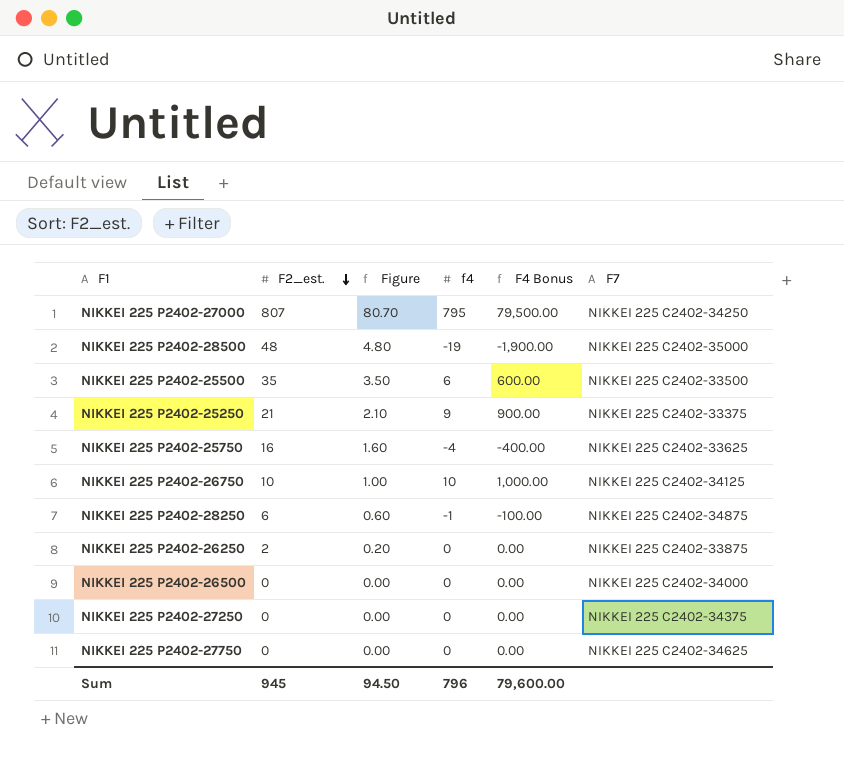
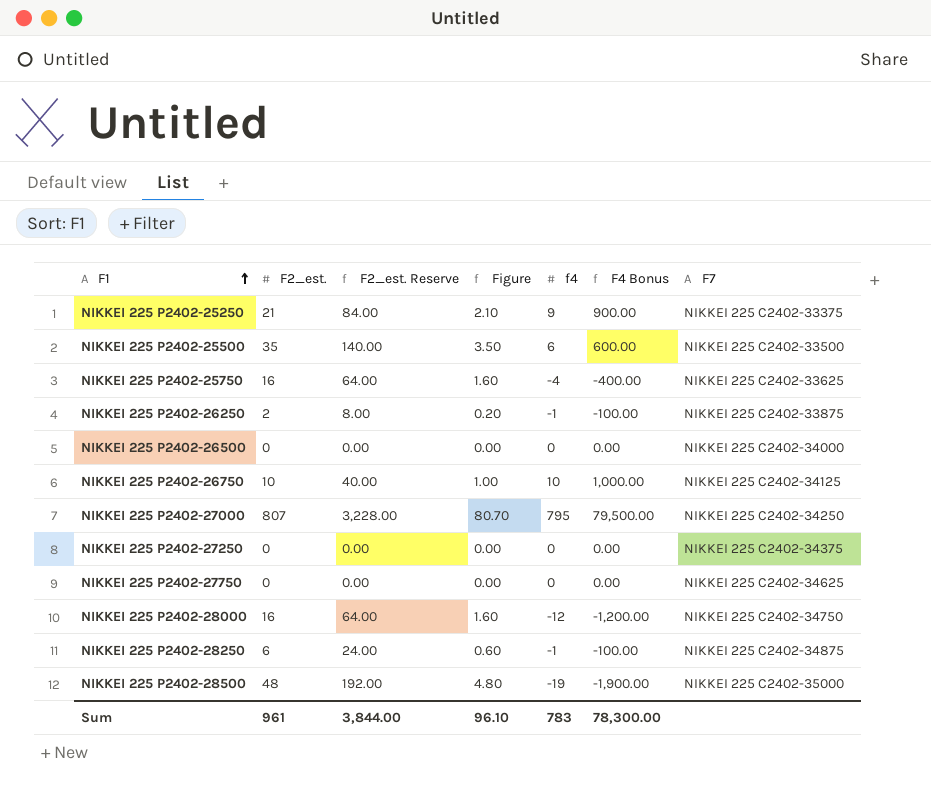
row order: F2_est. descending -> F1 ascending
column F2_est. Reserve | formula: none -> [F2_est.] * 4
NIKKEI 225 P2402-26250 | f4: 0 -> -1
NIKKEI 225 P2402-26250 | F4 Bonus: 0.00 -> -100.00
row NIKKEI 225 P2402-28000: none -> 16 | 64.00 | 1.60 | -12 | -1,200.00 | NIKKEI 225 C2402-34750
Sum | F2_est.: 945 -> 961
Sum | Figure: 94.50 -> 96.10
Sum | f4: 796 -> 783
Sum | F4 Bonus: 79,600.00 -> 78,300.00

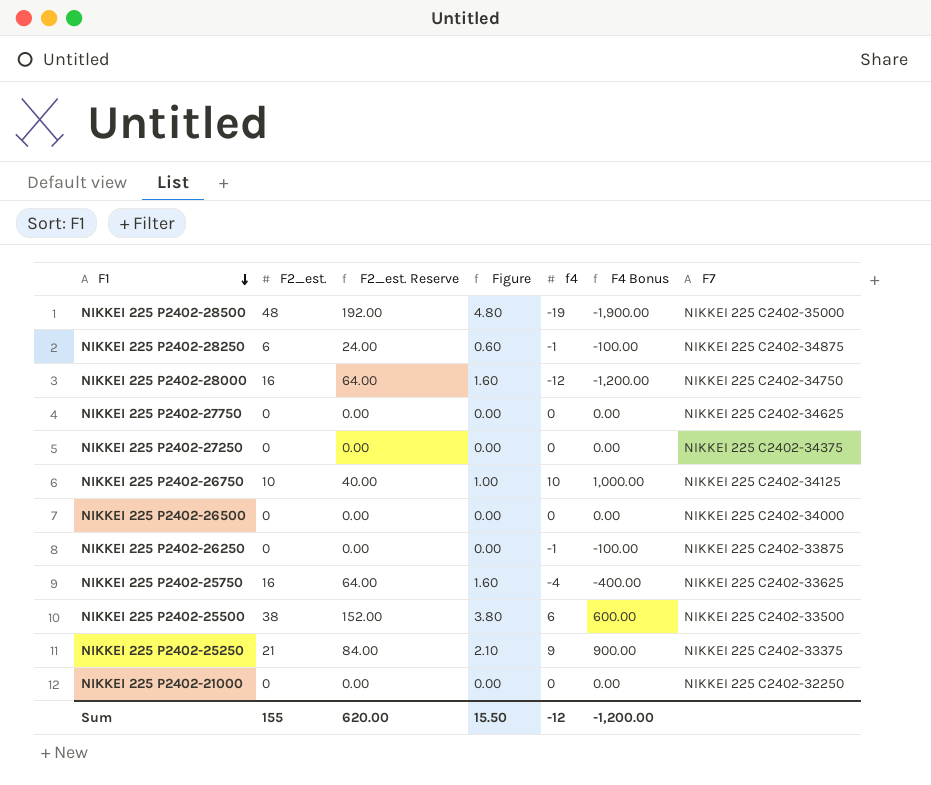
row order: F1 ascending -> F1 descending
row NIKKEI 225 P2402-27000: 807 | 3,228.00 | 80.70 | 795 | 79,500.00 | NIKKEI 225 C2402-34250 -> none
NIKKEI 225 P2402-26250 | F2_est.: 2 -> 0
NIKKEI 225 P2402-26250 | F2_est. Reserve: 8.00 -> 0.00
NIKKEI 225 P2402-26250 | Figure: 0.20 -> 0.00
NIKKEI 225 P2402-25500 | F2_est.: 35 -> 38
NIKKEI 225 P2402-25500 | F2_est. Reserve: 140.00 -> 152.00
NIKKEI 225 P2402-25500 | Figure: 3.50 -> 3.80
row NIKKEI 225 P2402-21000: none -> 0 | 0.00 | 0.00 | 0 | 0.00 | NIKKEI 225 C2402-32250
Sum | F2_est.: 961 -> 155
Sum | F2_est. Reserve: 3,844.00 -> 620.00
Sum | Figure: 96.10 -> 15.50
Sum | f4: 783 -> -12
Sum | F4 Bonus: 78,300.00 -> -1,200.00

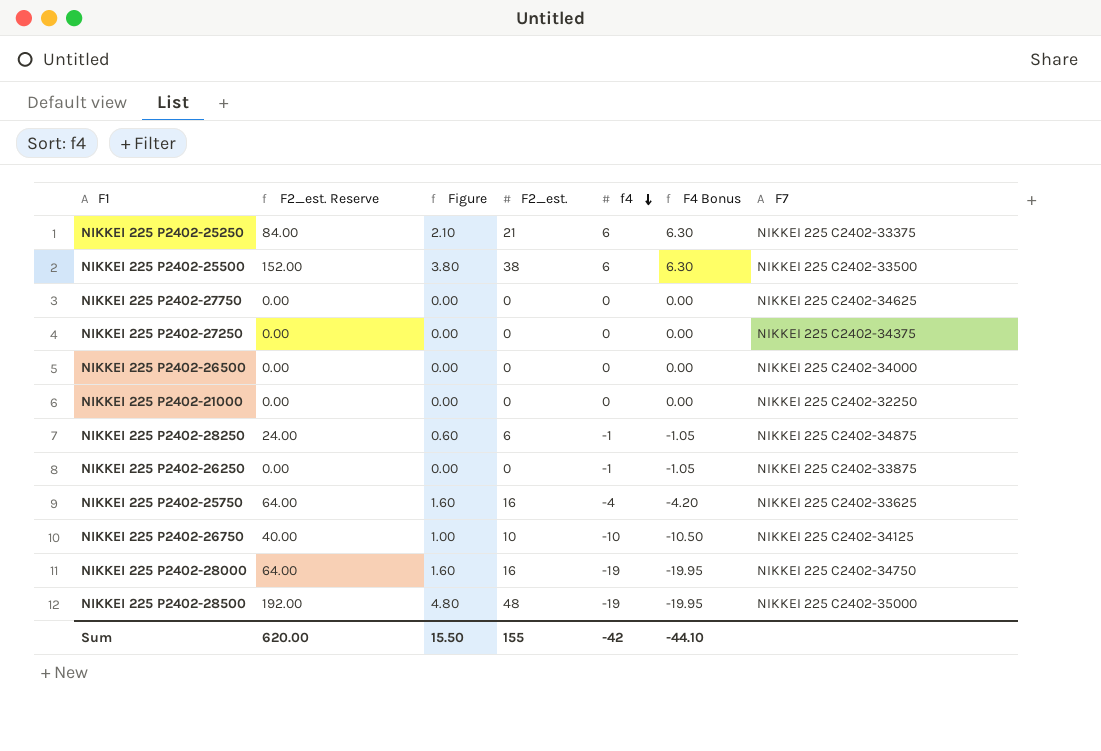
row order: F1 descending -> f4 descending
column F2_est. | position: 2 -> 4
column F4 Bonus | formula: [f4] * 100 -> [f4] * 1.05
NIKKEI 225 P2402-25250 | f4: 9 -> 6
NIKKEI 225 P2402-26750 | f4: 10 -> -10
NIKKEI 225 P2402-28000 | f4: -12 -> -19
Sum | f4: -12 -> -42
Sum | F4 Bonus: -1,200.00 -> -44.10

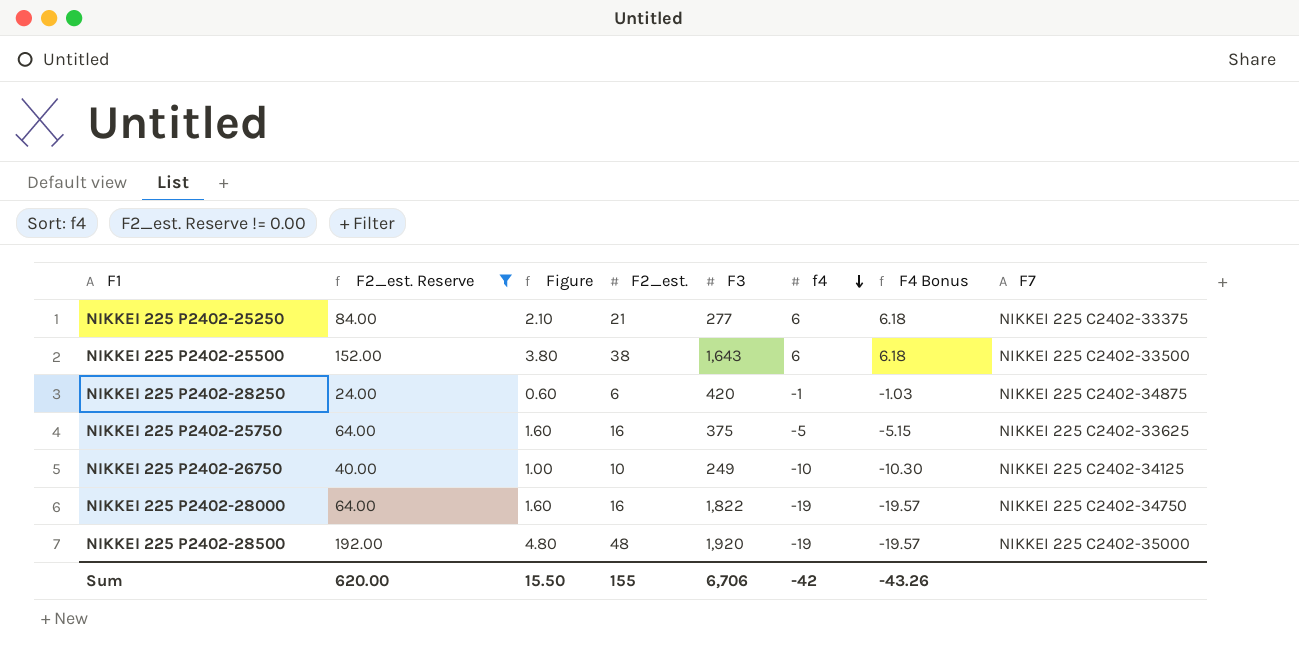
filter: none -> F2_est. Reserve != 0.00
column F3 | position: none -> 5
column F4 Bonus | formula: [f4] * 1.05 -> [f4] * 1.03
NIKKEI 225 P2402-25750 | f4: -4 -> -5
Sum | F4 Bonus: -44.10 -> -43.26

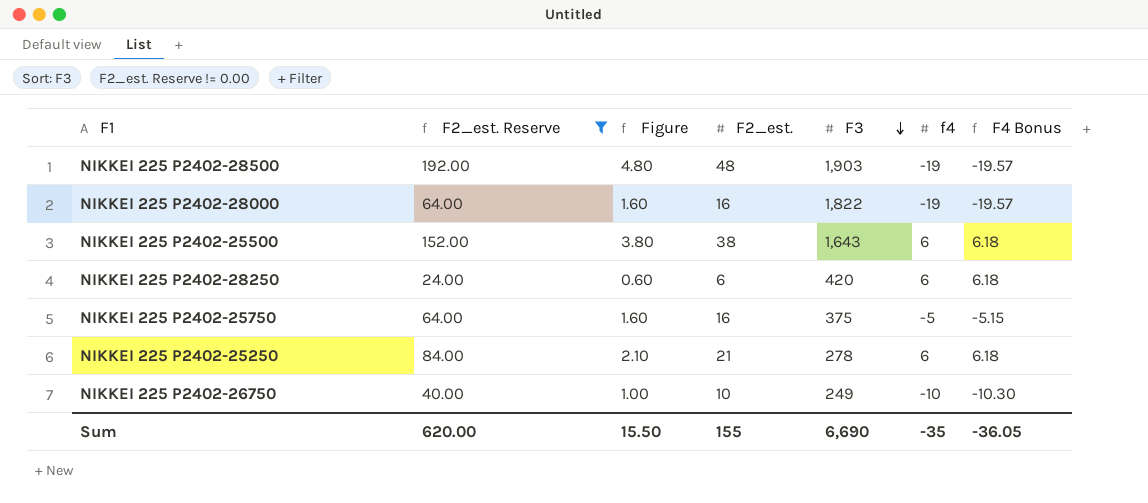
row order: f4 descending -> F3 descending
column F7 | position: 8 -> none
NIKKEI 225 P2402-28500 | F3: 1,920 -> 1,903
NIKKEI 225 P2402-28250 | f4: -1 -> 6
NIKKEI 225 P2402-28250 | F4 Bonus: -1.03 -> 6.18
NIKKEI 225 P2402-25250 | F3: 277 -> 278
Sum | F3: 6,706 -> 6,690
Sum | f4: -42 -> -35
Sum | F4 Bonus: -43.26 -> -36.05

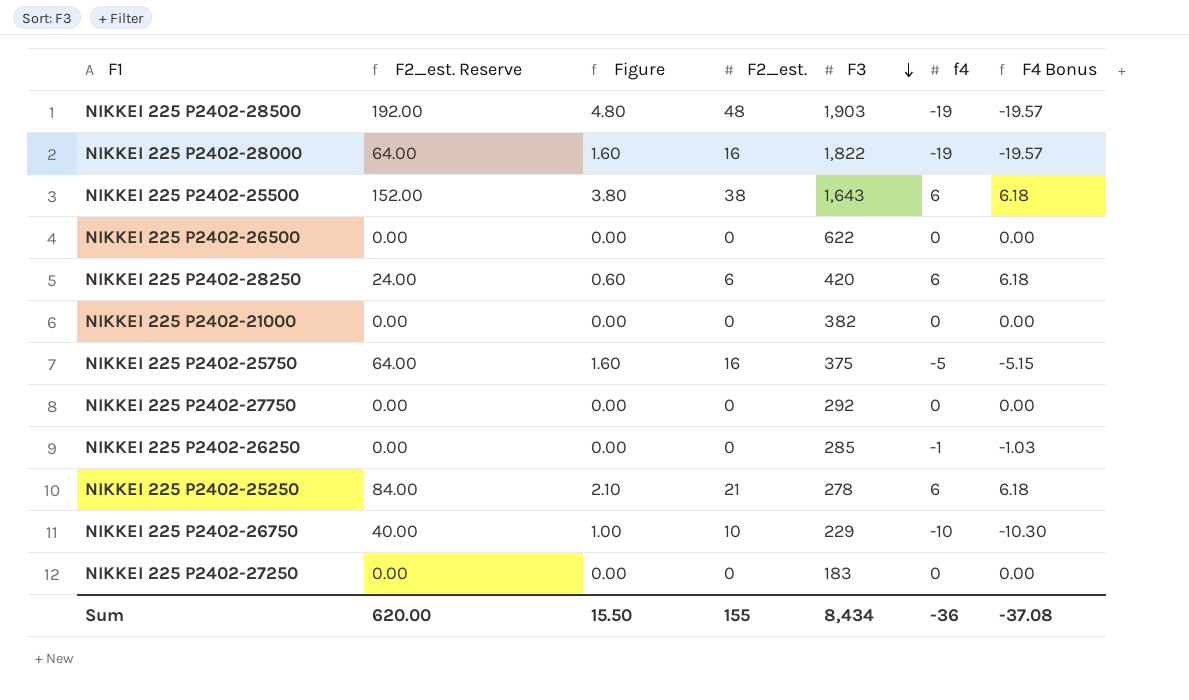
filter: F2_est. Reserve != 0.00 -> none
NIKKEI 225 P2402-26750 | F3: 249 -> 229
Sum | F3: 6,690 -> 8,434
Sum | f4: -35 -> -36
Sum | F4 Bonus: -36.05 -> -37.08

